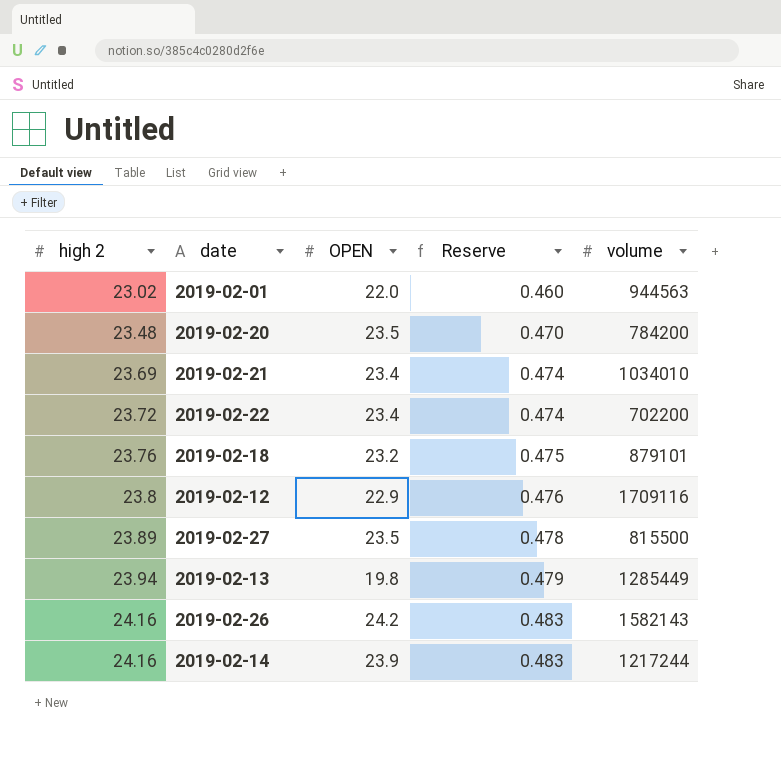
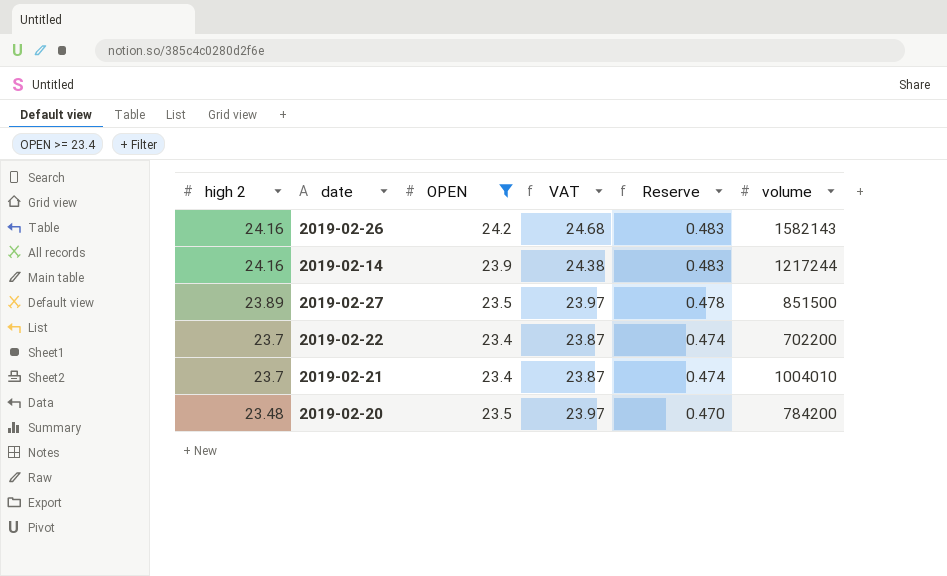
filter: none -> OPEN >= 23.4
row order: high 2 ascending -> high 2 descending
column VAT | formula: none -> [OPEN] * 1.02
2019-02-27 | volume: 815500 -> 851500
2019-02-22 | high 2: 23.72 -> 23.7
2019-02-21 | high 2: 23.69 -> 23.7
2019-02-21 | volume: 1034010 -> 1004010

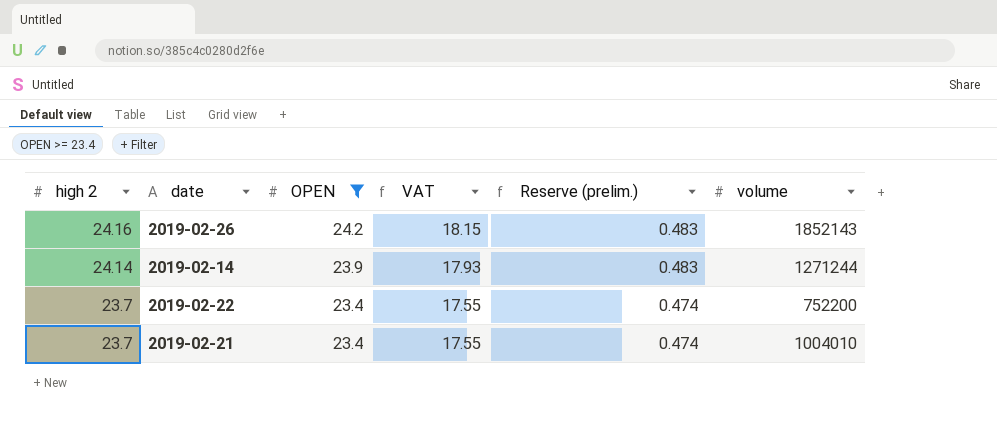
column VAT | formula: [OPEN] * 1.02 -> [OPEN] * 0.75
column name: Reserve -> Reserve (prelim.)
row 2019-02-27: 23.89 | 23.5 | 23.97 | 0.478 | 851500 -> none
row 2019-02-20: 23.48 | 23.5 | 23.97 | 0.470 | 784200 -> none
2019-02-26 | volume: 1582143 -> 1852143
2019-02-14 | high 2: 24.16 -> 24.14
2019-02-14 | volume: 1217244 -> 1271244
2019-02-22 | volume: 702200 -> 752200

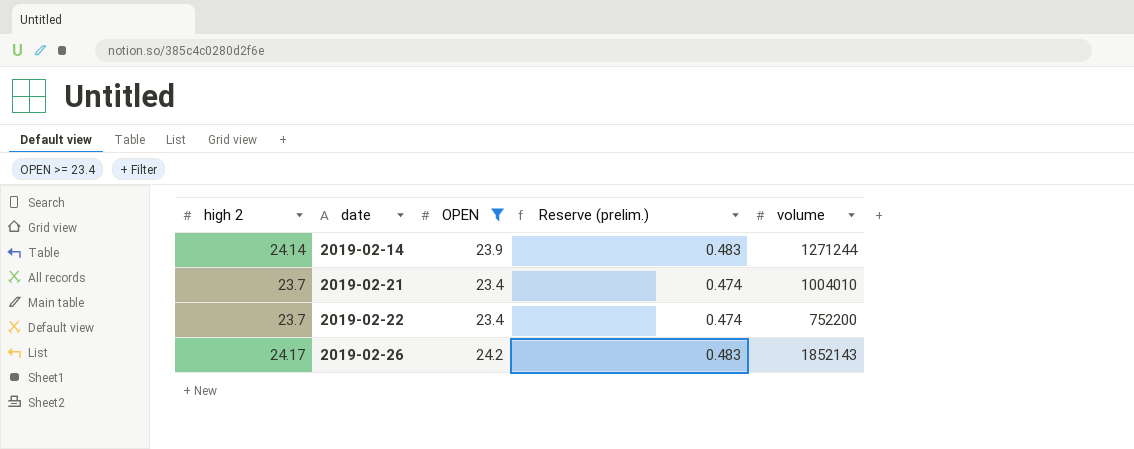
row order: high 2 descending -> date ascending
column VAT | formula: [OPEN] * 0.75 -> none
2019-02-26 | high 2: 24.16 -> 24.17

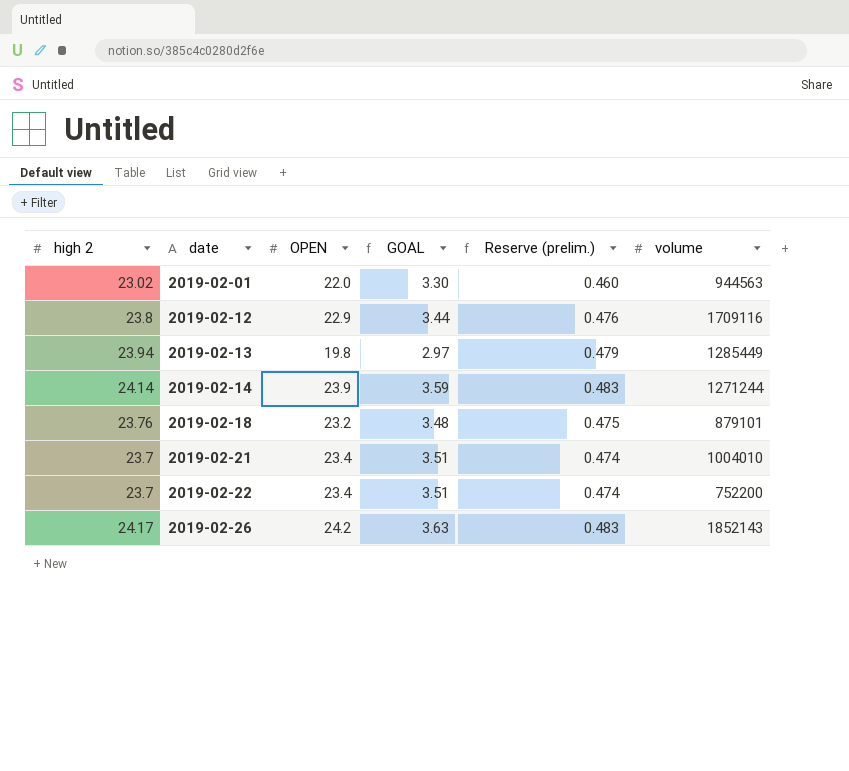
filter: OPEN >= 23.4 -> none
column GOAL | formula: none -> [OPEN] * 0.15

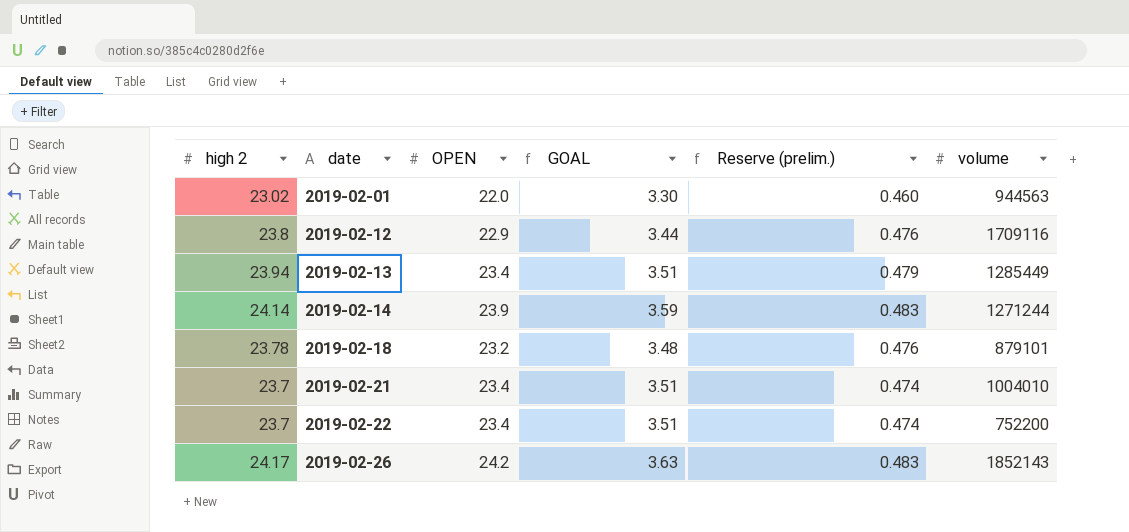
2019-02-13 | OPEN: 19.8 -> 23.4
2019-02-13 | GOAL: 2.97 -> 3.51
2019-02-18 | high 2: 23.76 -> 23.78
2019-02-18 | Reserve (prelim.): 0.475 -> 0.476

